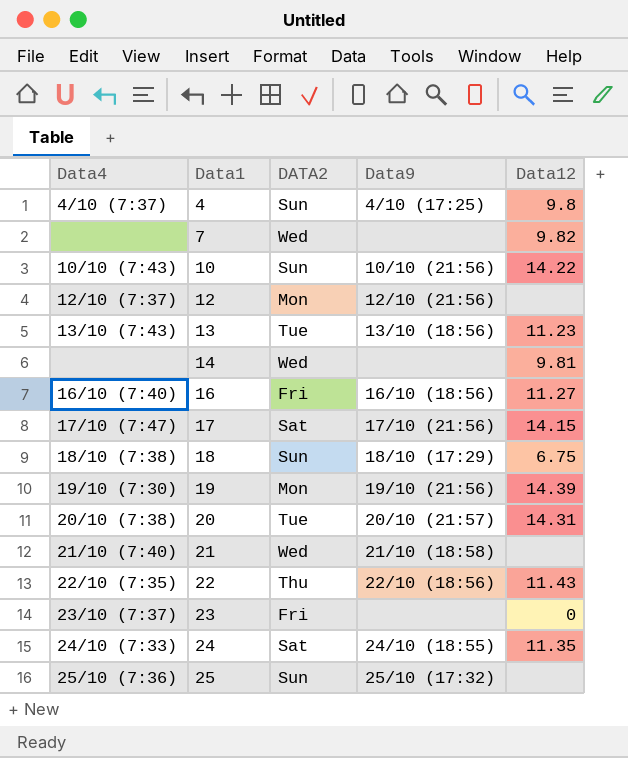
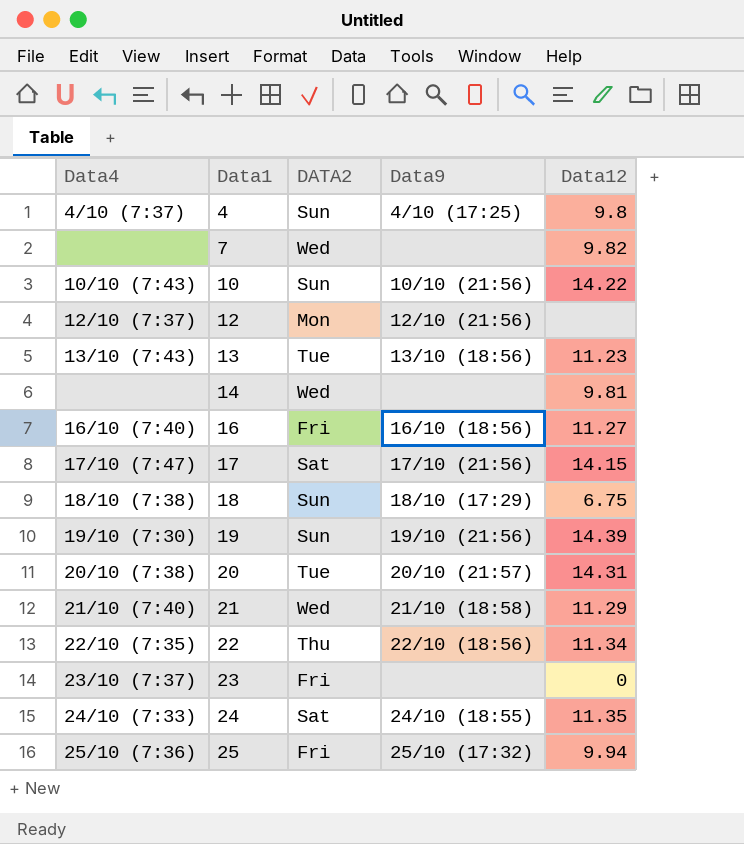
19 | DATA2: Mon -> Sun
21 | Data12: none -> 11.29
22 | Data12: 11.43 -> 11.34
25 | DATA2: Sun -> Fri
25 | Data12: none -> 9.94

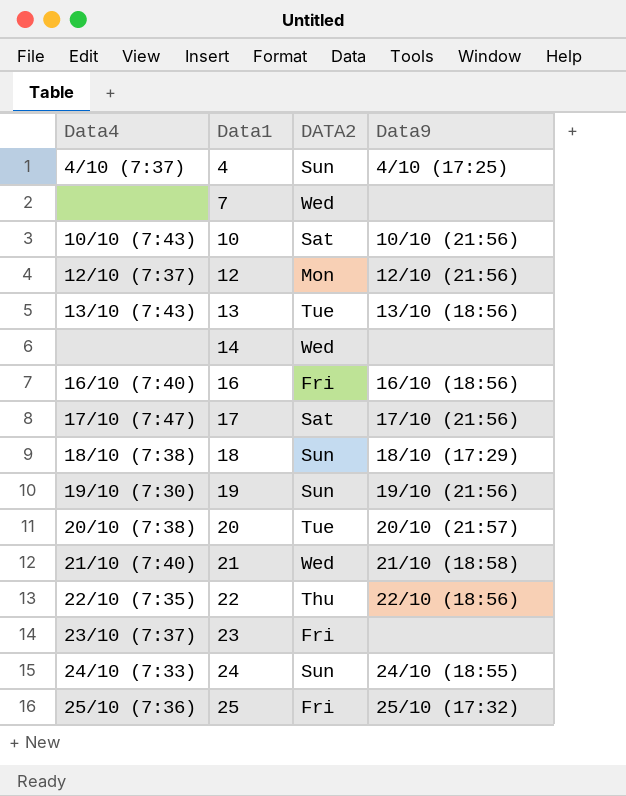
column Data12 | position: 5 -> none
10 | DATA2: Sun -> Sat
24 | DATA2: Sat -> Sun

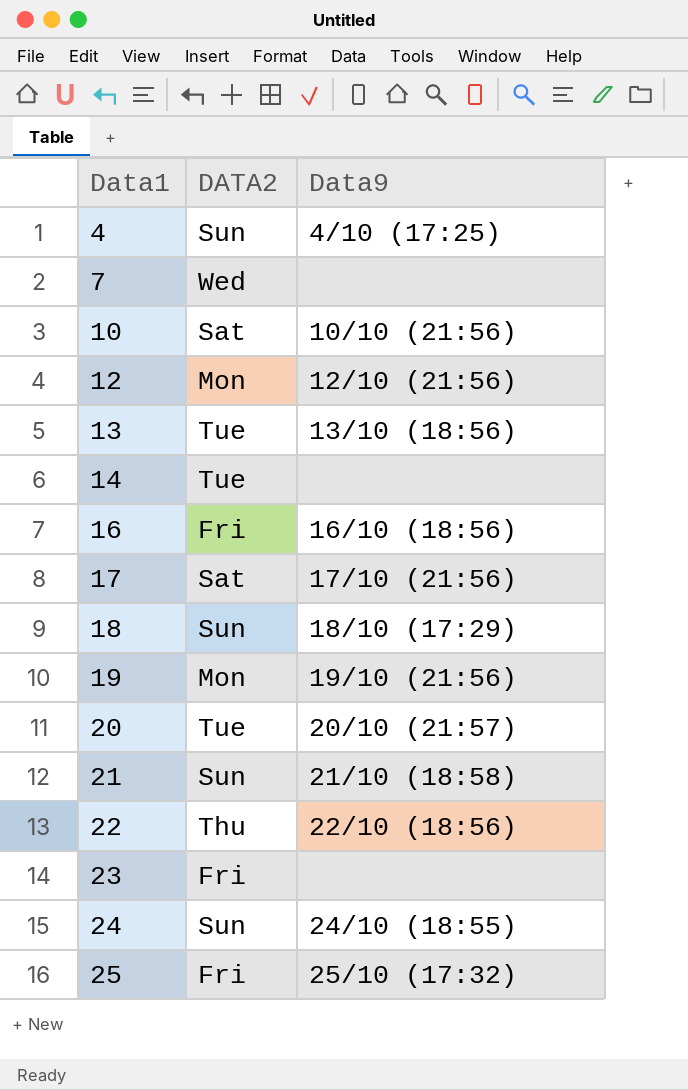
column Data4 | position: 1 -> none
14 | DATA2: Wed -> Tue
19 | DATA2: Sun -> Mon
21 | DATA2: Wed -> Sun

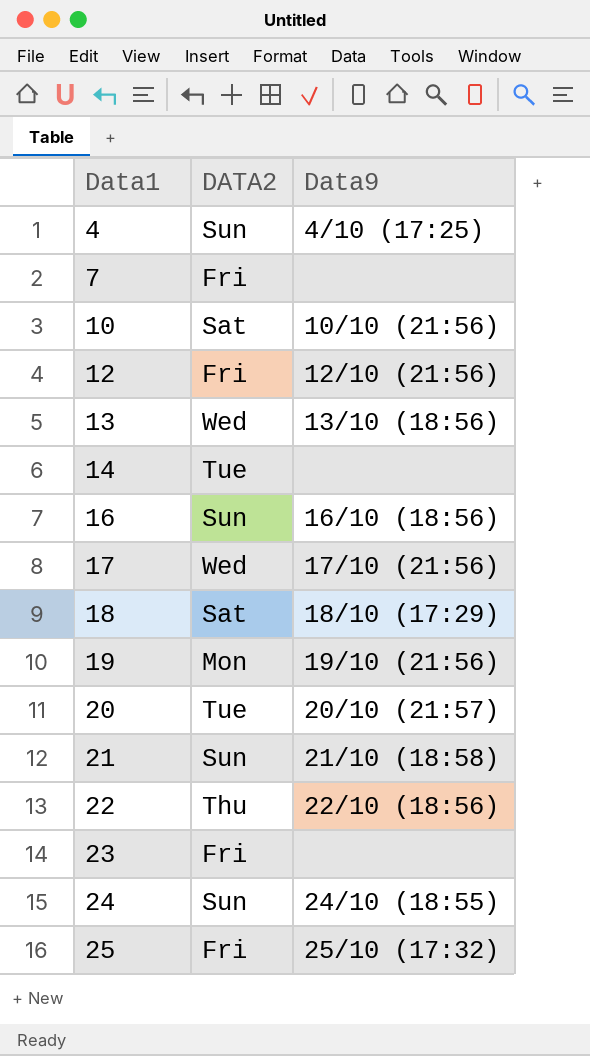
7 | DATA2: Wed -> Fri
12 | DATA2: Mon -> Fri
13 | DATA2: Tue -> Wed
16 | DATA2: Fri -> Sun
17 | DATA2: Sat -> Wed
18 | DATA2: Sun -> Sat

